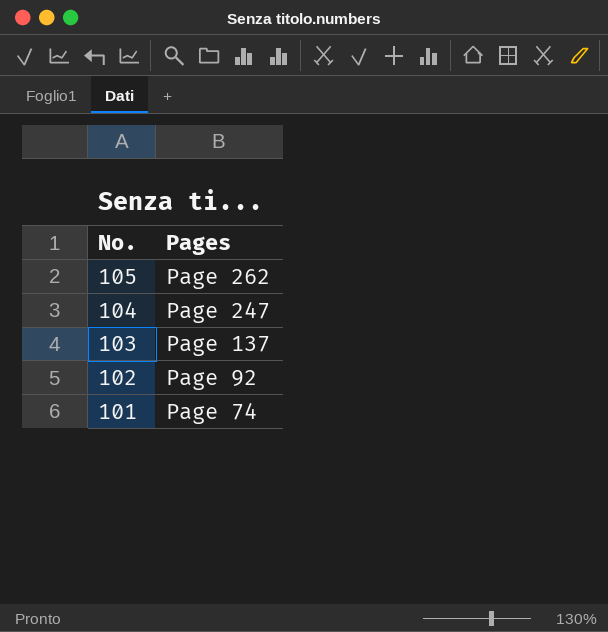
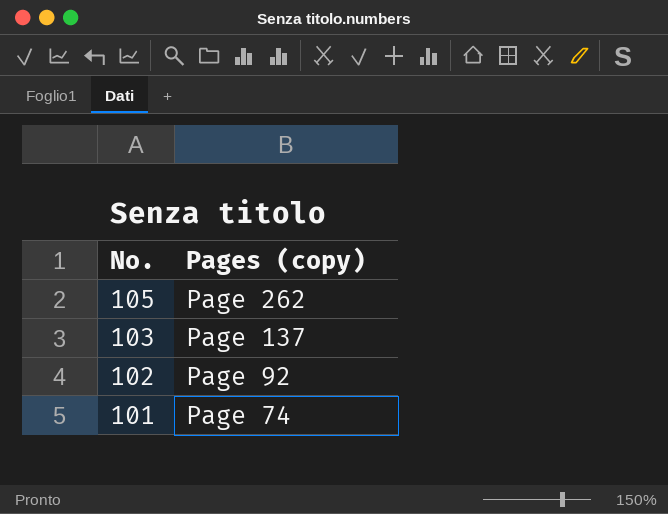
column name: Pages -> Pages (copy)
row 104: Page 247 -> none

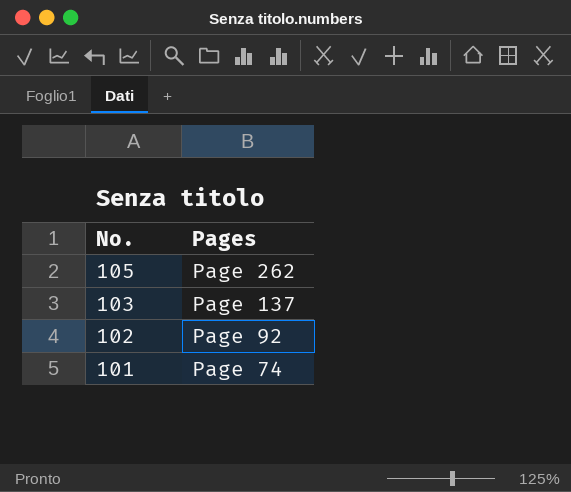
column name: Pages (copy) -> Pages

